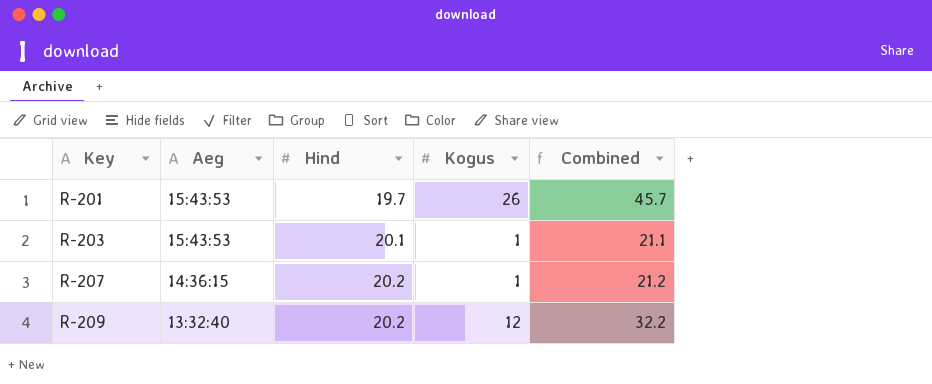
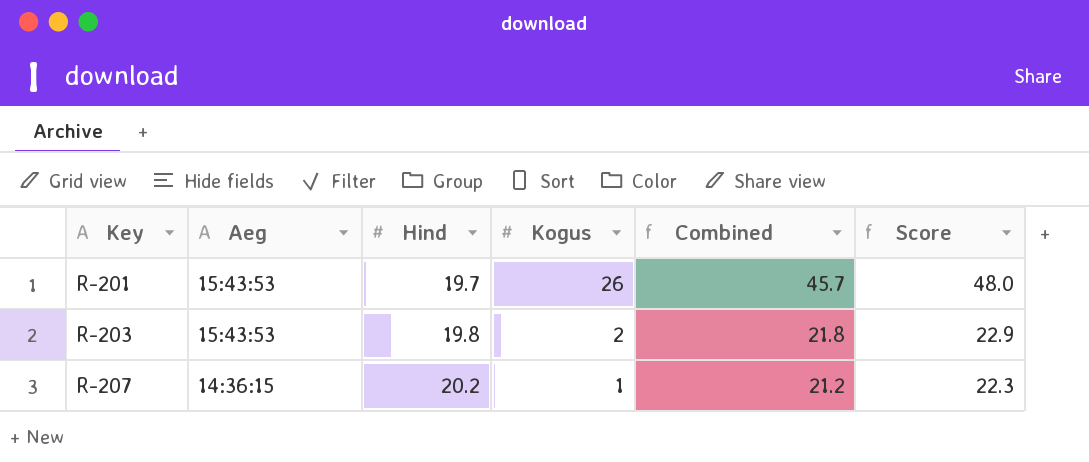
column Score | formula: none -> [Combined] * 1.05
row R-209: 13:32:40 | 20.2 | 12 | 32.2 -> none
R-203 | Hind: 20.1 -> 19.8
R-203 | Kogus: 1 -> 2
R-203 | Combined: 21.1 -> 21.8

